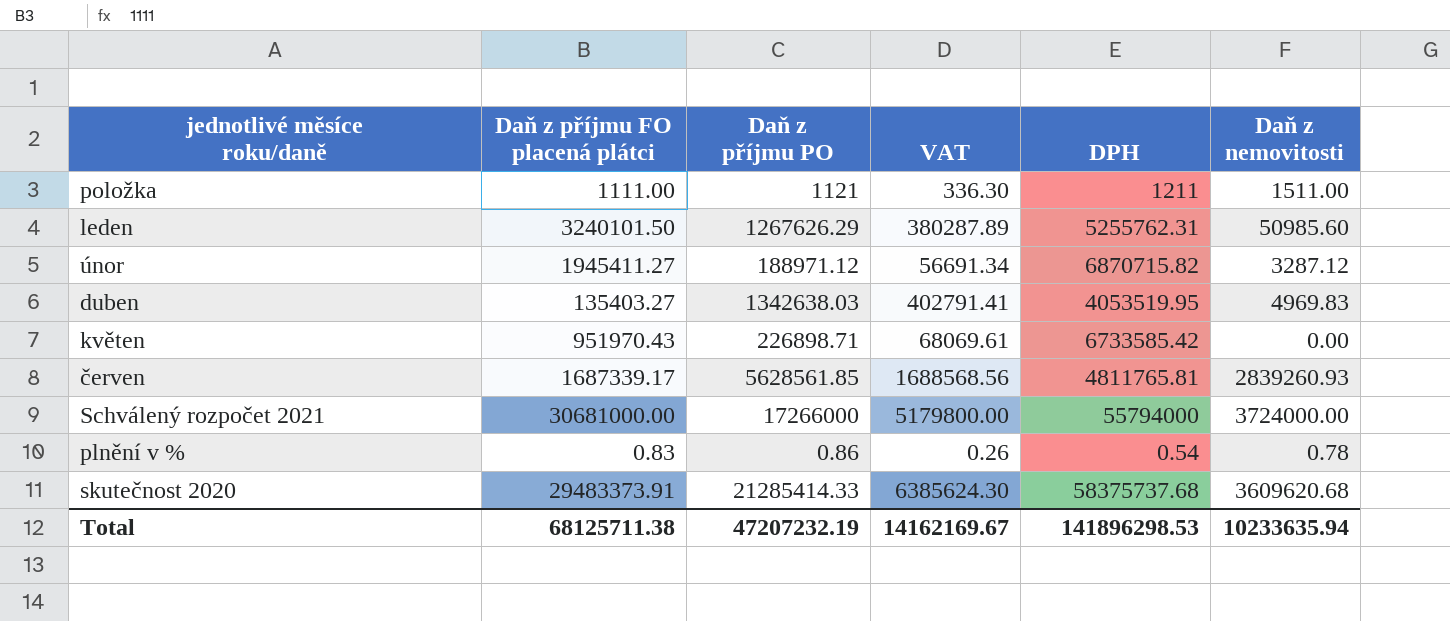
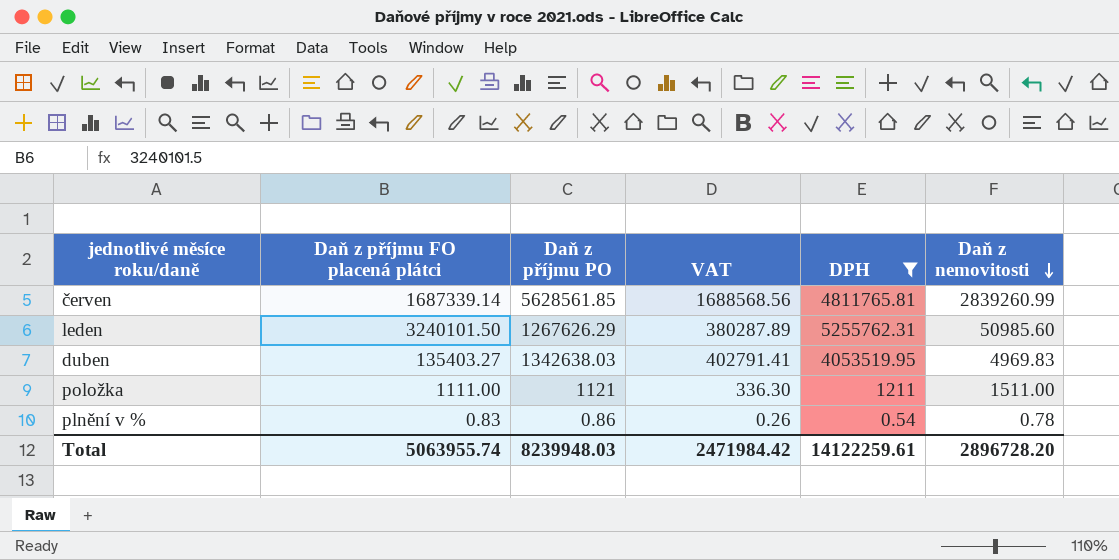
filter: none -> DPH <= 5255762.31
row order: none -> Daň z nemovitosti descending
červen | Daň z příjmu FO placená plátci: 1687339.17 -> 1687339.14
červen | Daň z nemovitosti: 2839260.93 -> 2839260.99
Total | Daň z příjmu FO placená plátci: 68125711.38 -> 5063955.74
Total | Daň z příjmu PO: 47207232.19 -> 8239948.03
Total | VAT: 14162169.67 -> 2471984.42
Total | DPH: 141896298.53 -> 14122259.61
Total | Daň z nemovitosti: 10233635.94 -> 2896728.20

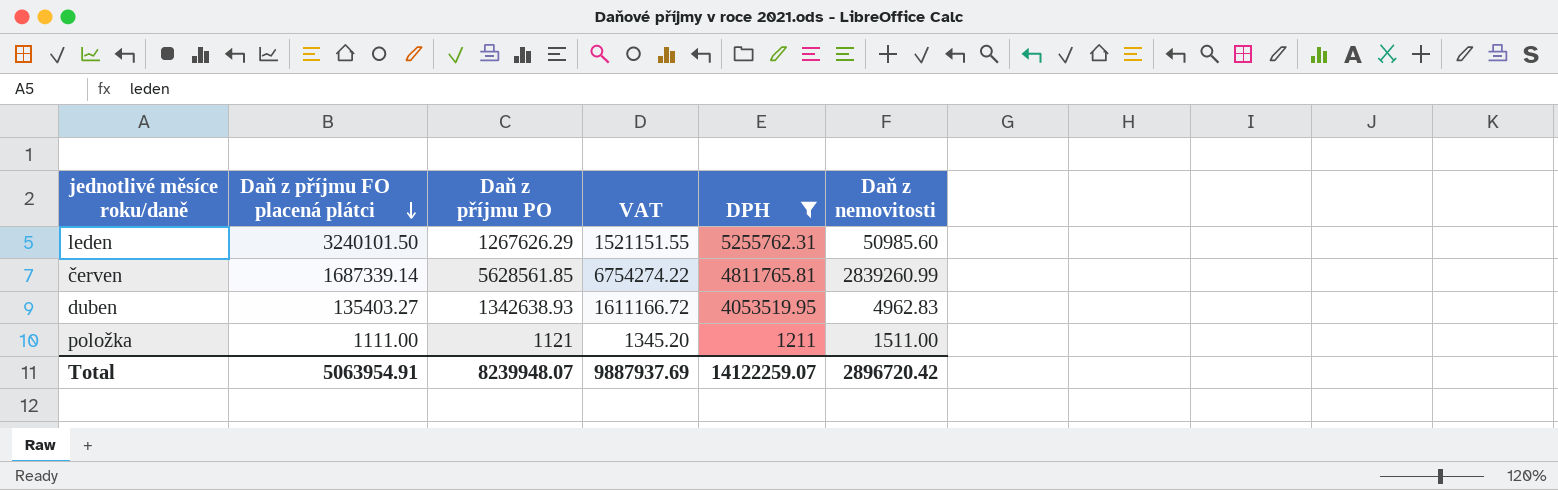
row order: Daň z nemovitosti descending -> Daň z příjmu FO placená plátci descending
column VAT | formula: [Daň z příjmu PO] * 0.3 -> [Daň z příjmu PO] * 1.2
row plnění v %: 0.83 | 0.86 | 0.26 | 0.54 | 0.78 -> none
duben | Daň z příjmu PO: 1342638.03 -> 1342638.93
duben | Daň z nemovitosti: 4969.83 -> 4962.83
Total | Daň z příjmu FO placená plátci: 5063955.74 -> 5063954.91
Total | Daň z příjmu PO: 8239948.03 -> 8239948.07
Total | VAT: 2471984.42 -> 9887937.69
Total | DPH: 14122259.61 -> 14122259.07
Total | Daň z nemovitosti: 2896728.20 -> 2896720.42

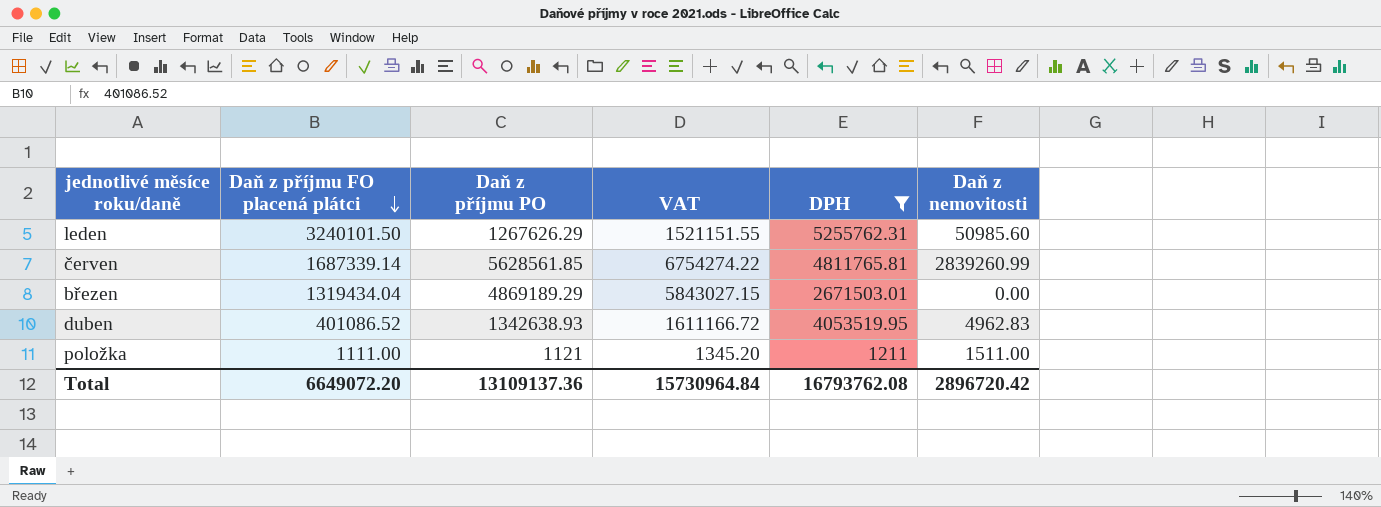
row březen: none -> 1319434.04 | 4869189.29 | 5843027.15 | 2671503.01 | 0.00
duben | Daň z příjmu FO placená plátci: 135403.27 -> 401086.52
Total | Daň z příjmu FO placená plátci: 5063954.91 -> 6649072.20
Total | Daň z příjmu PO: 8239948.07 -> 13109137.36
Total | VAT: 9887937.69 -> 15730964.84
Total | DPH: 14122259.07 -> 16793762.08

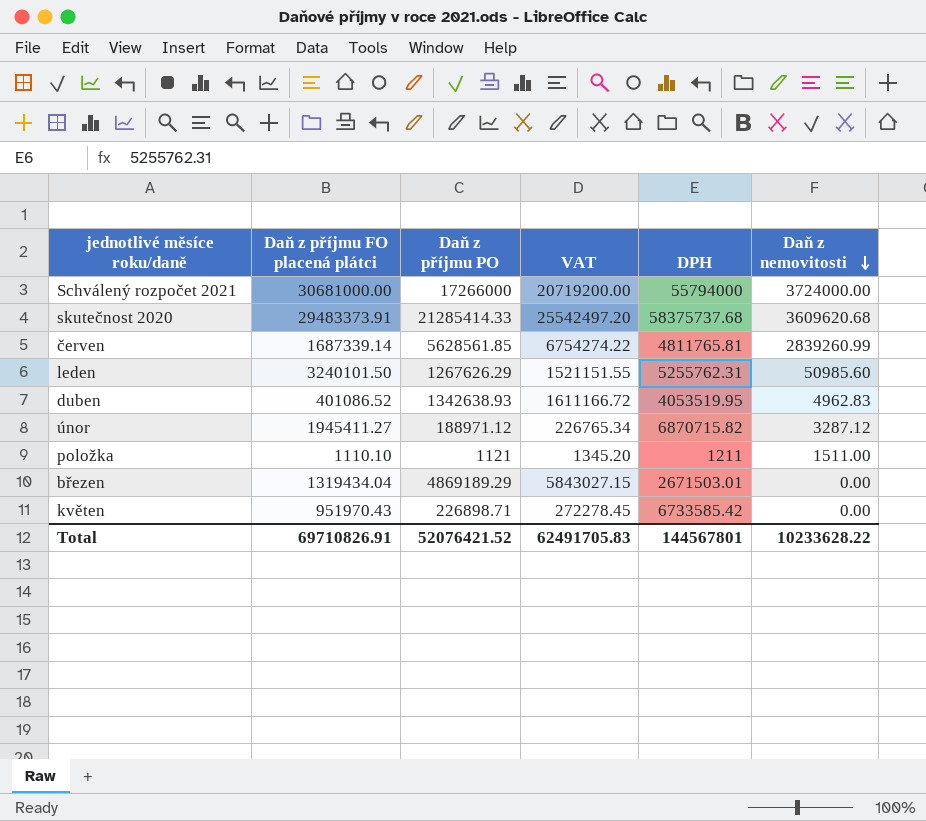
filter: DPH <= 5255762.31 -> none
row order: Daň z příjmu FO placená plátci descending -> Daň z nemovitosti descending
položka | Daň z příjmu FO placená plátci: 1111.00 -> 1110.10
Total | Daň z příjmu FO placená plátci: 6649072.20 -> 69710826.91
Total | Daň z příjmu PO: 13109137.36 -> 52076421.52
Total | VAT: 15730964.84 -> 62491705.83
Total | DPH: 16793762.08 -> 144567801
Total | Daň z nemovitosti: 2896720.42 -> 10233628.22

